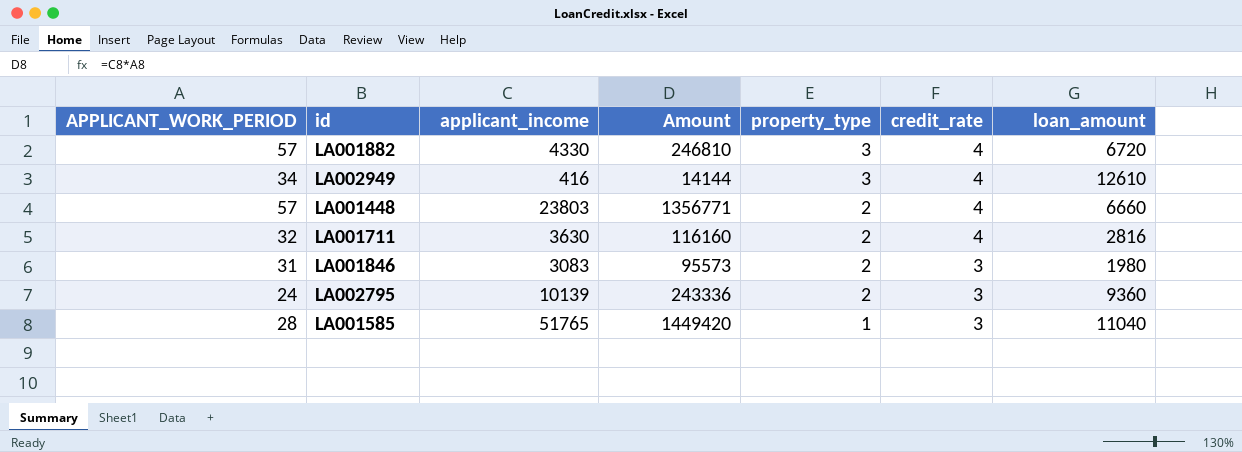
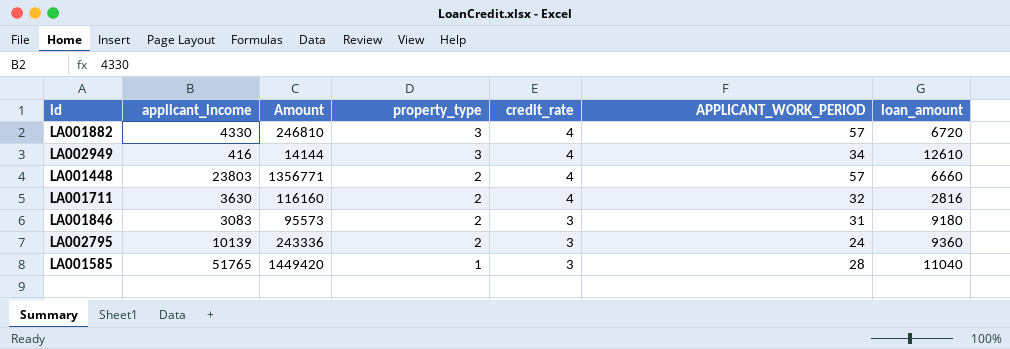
column APPLICANT_WORK_PERIOD | position: 1 -> 6
LA001846 | loan_amount: 1980 -> 9180

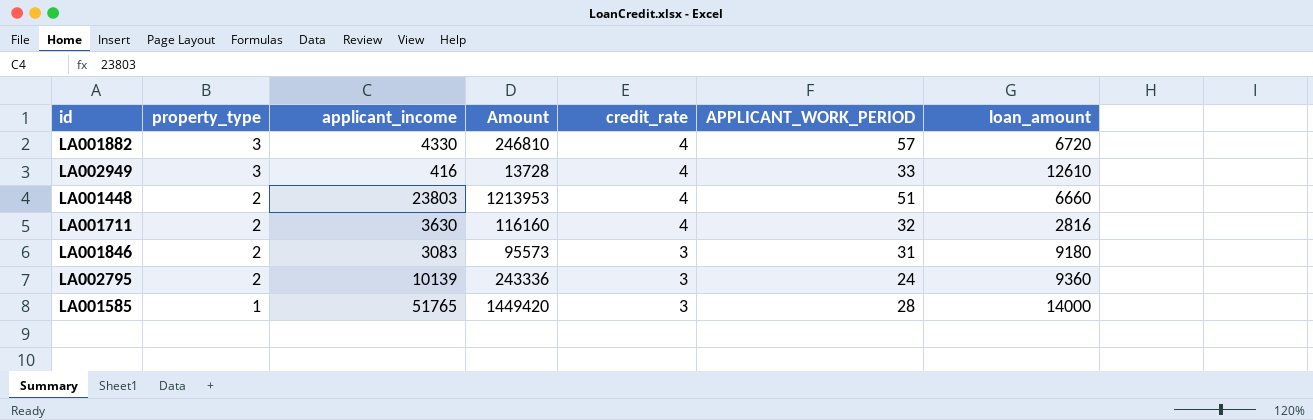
column property_type | position: 4 -> 2
LA002949 | Amount: 14144 -> 13728
LA002949 | APPLICANT_WORK_PERIOD: 34 -> 33
LA001448 | Amount: 1356771 -> 1213953
LA001448 | APPLICANT_WORK_PERIOD: 57 -> 51
LA001585 | loan_amount: 11040 -> 14000

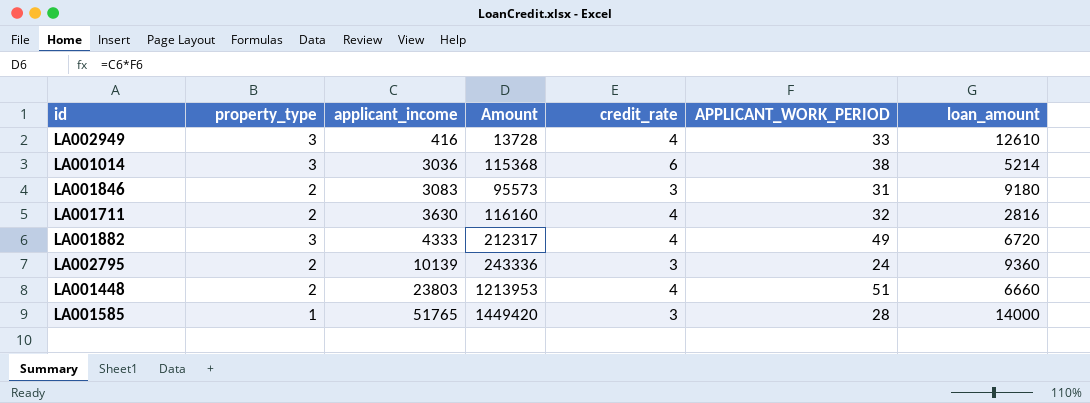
row order: property_type descending -> applicant_income ascending
row LA001014: none -> 3 | 3036 | 115368 | 6 | 38 | 5214
LA001882 | applicant_income: 4330 -> 4333
LA001882 | Amount: 246810 -> 212317
LA001882 | APPLICANT_WORK_PERIOD: 57 -> 49

